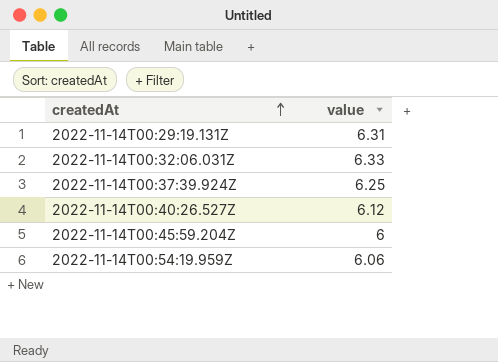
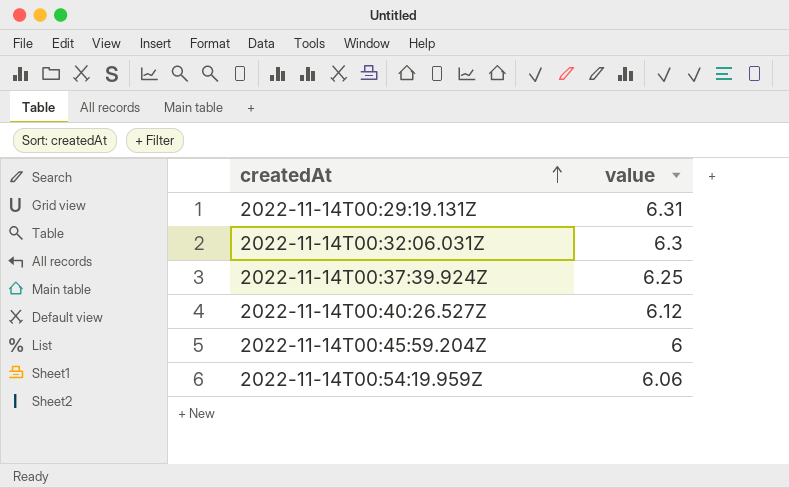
2022-11-14T00:32:06.031Z | value: 6.33 -> 6.3

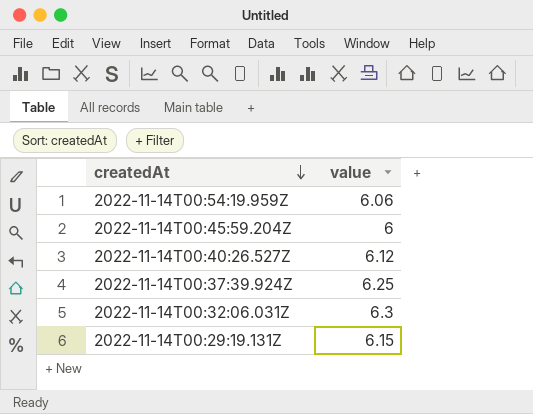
row order: createdAt ascending -> createdAt descending
2022-11-14T00:29:19.131Z | value: 6.31 -> 6.15

